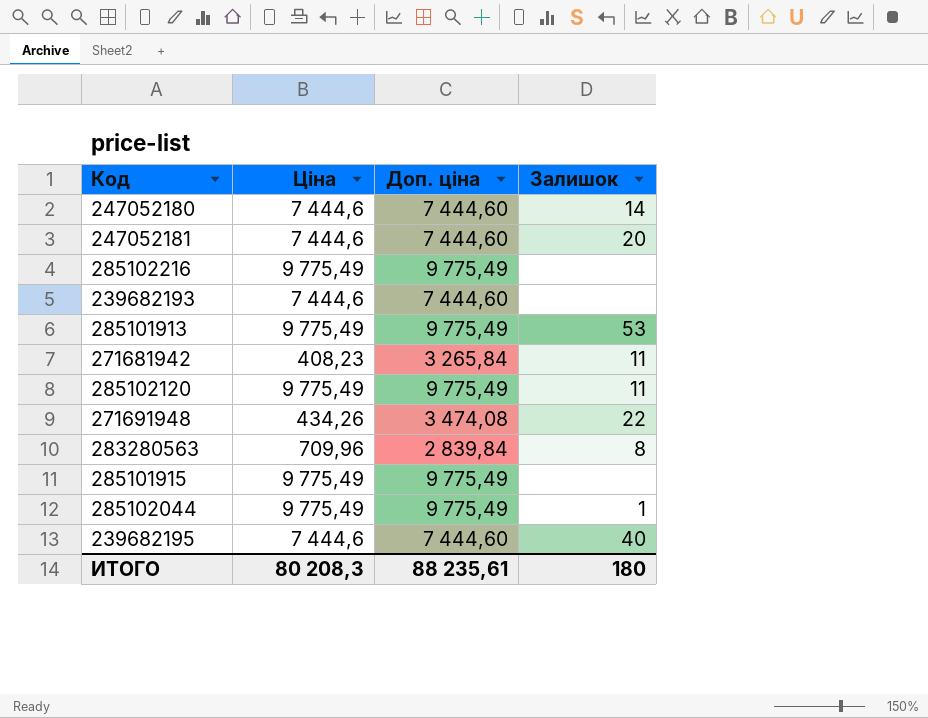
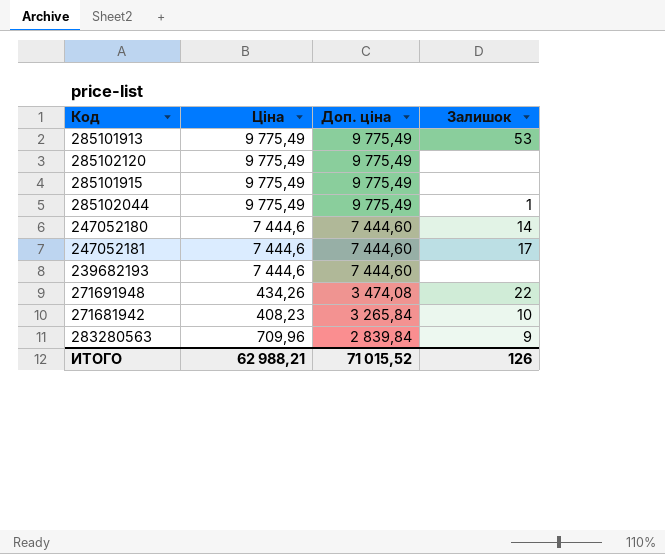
row order: none -> Доп. ціна descending
row 285102216: 9 775,49 | 9 775,49 | none -> none
row 239682195: 7 444,6 | 7 444,60 | 40 -> none
285102120 | Залишок: 11 -> none
247052181 | Залишок: 20 -> 17
271681942 | Залишок: 11 -> 10
283280563 | Залишок: 8 -> 9
ИТОГО | Ціна: 80 208,3 -> 62 988,21
ИТОГО | Доп. ціна: 88 235,61 -> 71 015,52
ИТОГО | Залишок: 180 -> 126

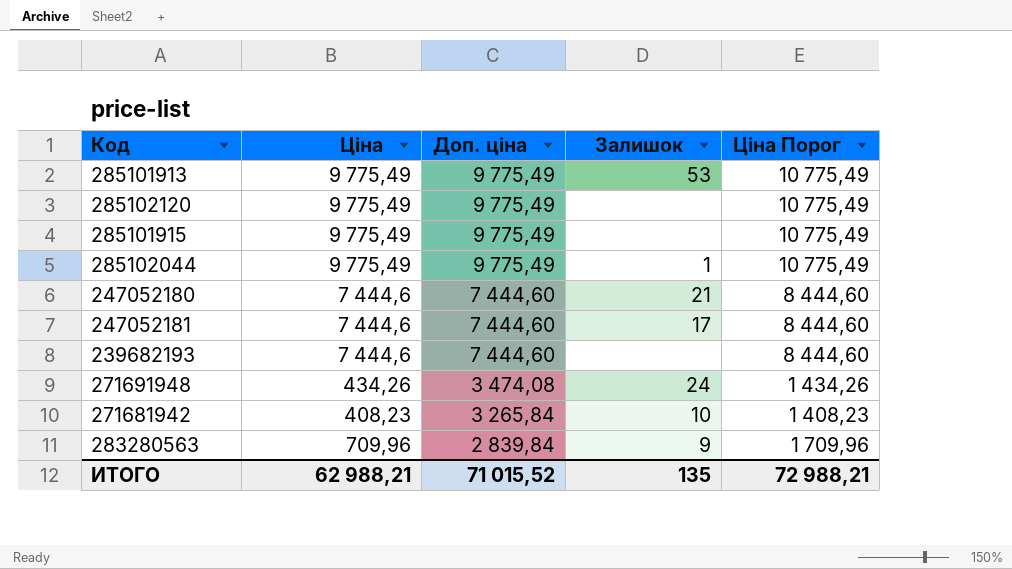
column Ціна Порог | formula: none -> [Ціна] + 1000
247052180 | Залишок: 14 -> 21
271691948 | Залишок: 22 -> 24
ИТОГО | Залишок: 126 -> 135

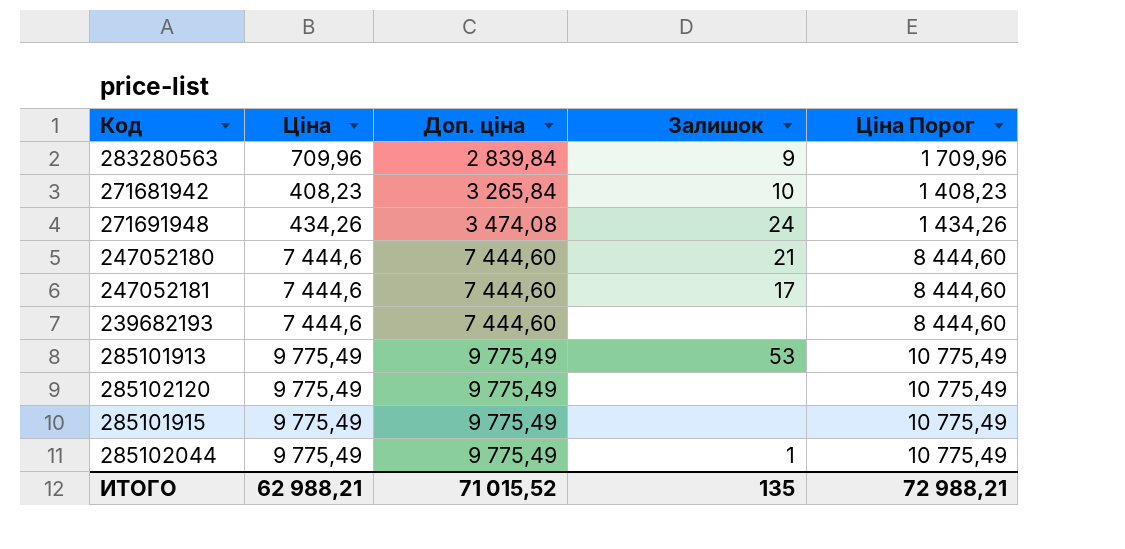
row order: Доп. ціна descending -> Доп. ціна ascending

